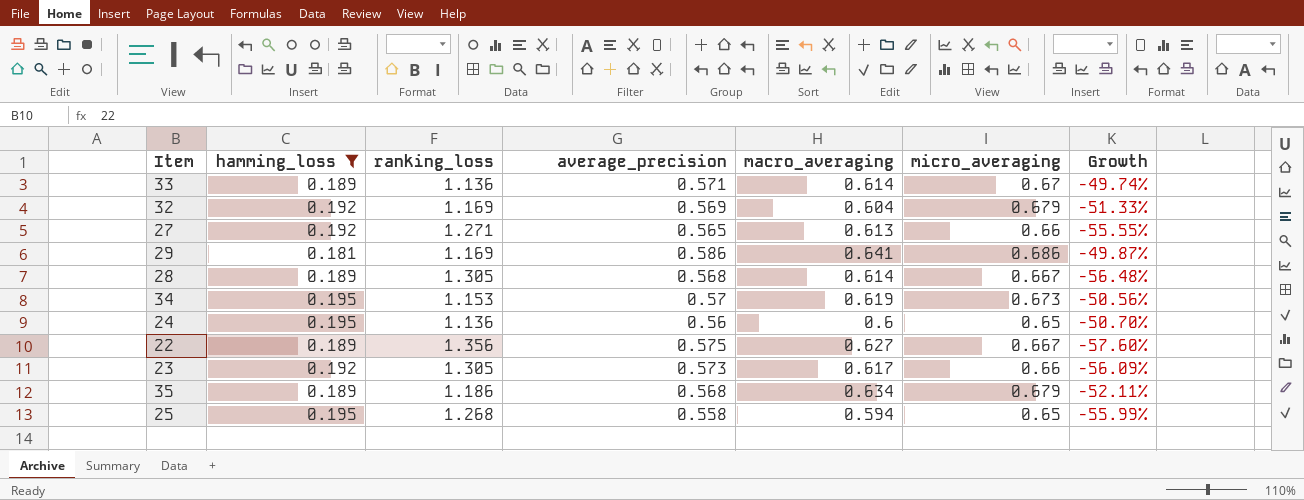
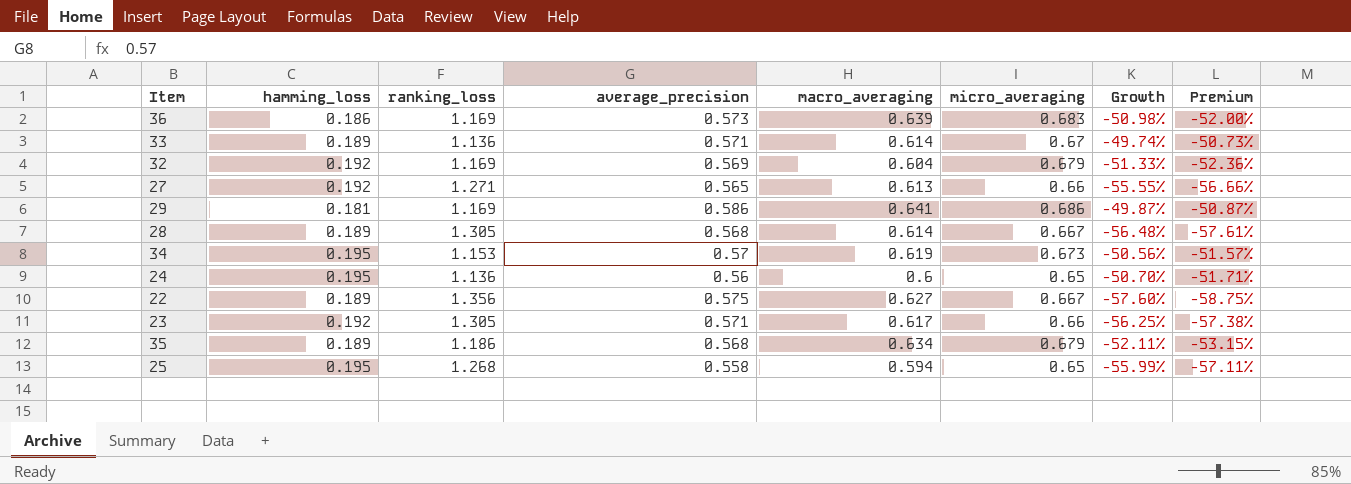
filter: hamming_loss != 0.186 -> none
column Premium | formula: none -> [Growth] * 1.02
23 | average_precision: 0.573 -> 0.571
23 | Growth: -56.09% -> -56.25%

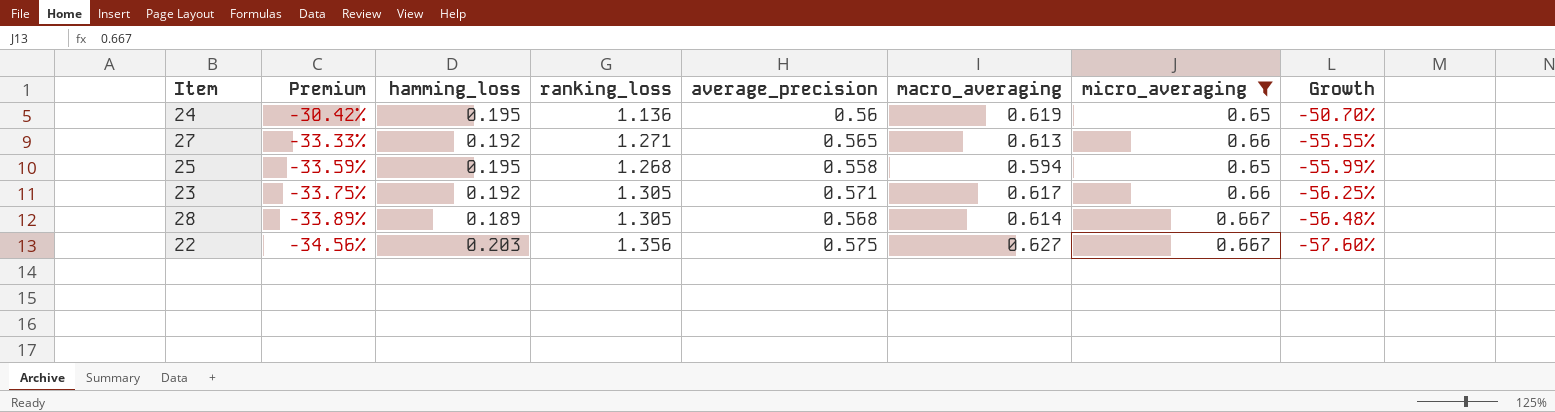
filter: none -> micro_averaging <= 0.667
row order: none -> Premium descending
column Premium | formula: [Growth] * 1.02 -> [Growth] * 0.6
column Premium | position: 8 -> 2
24 | macro_averaging: 0.6 -> 0.619
22 | hamming_loss: 0.189 -> 0.203

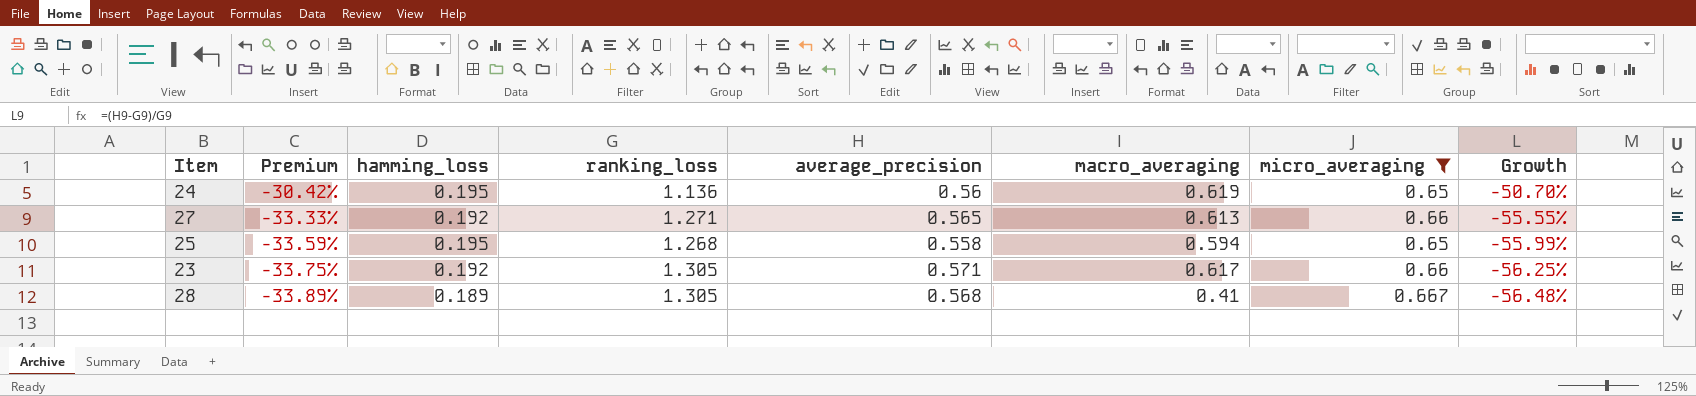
row 22: -34.56% | 0.203 | 1.356 | 0.575 | 0.627 | 0.667 | -57.60% -> none
28 | macro_averaging: 0.614 -> 0.41

